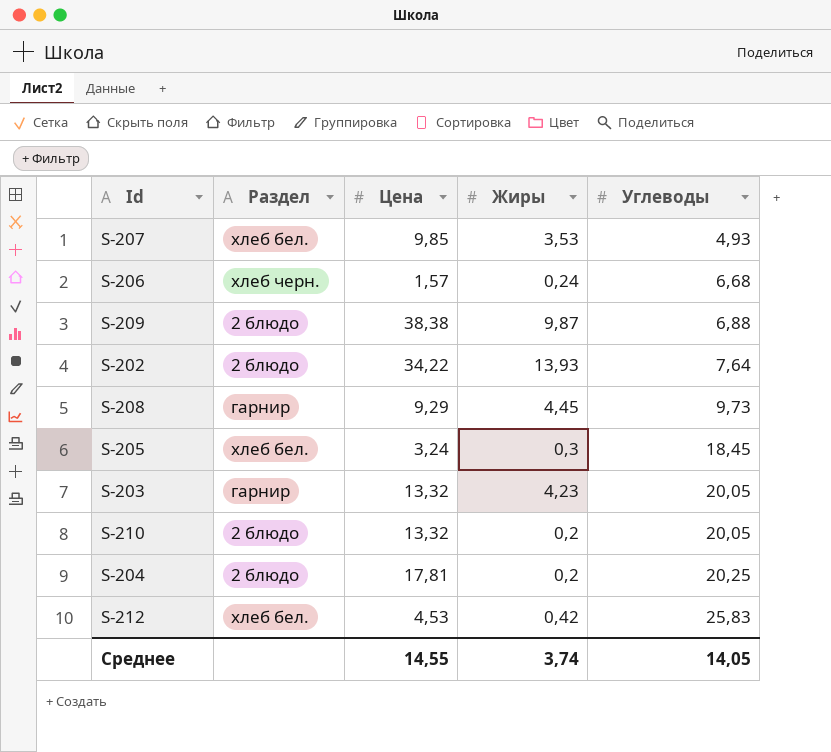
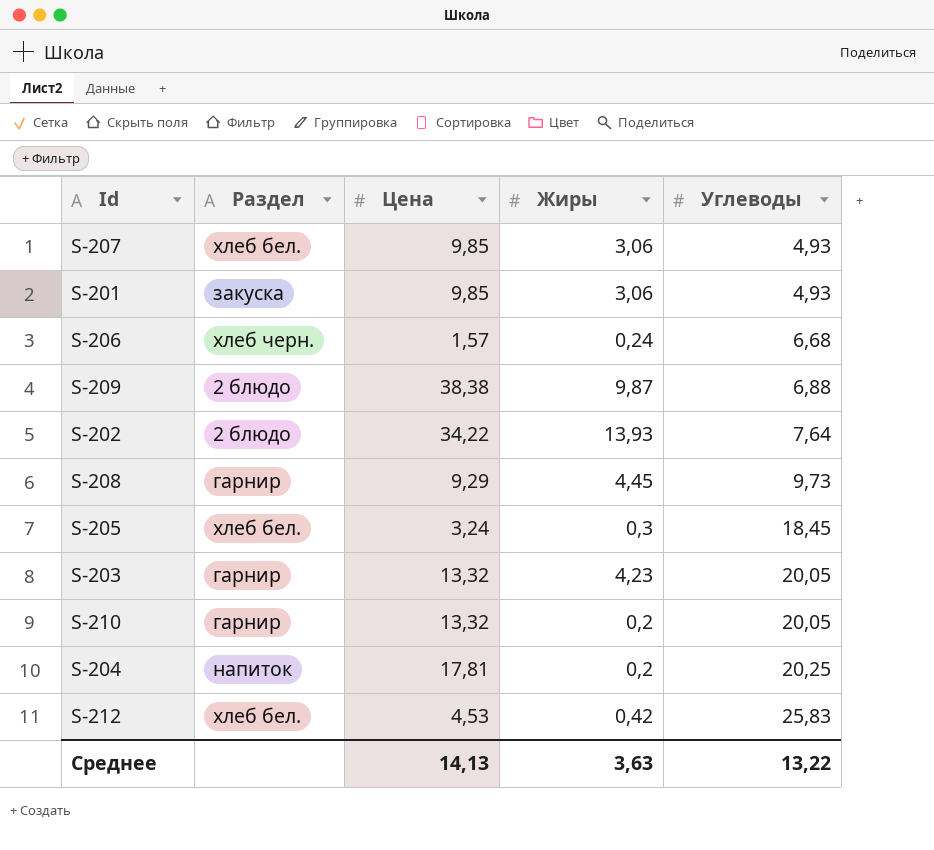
S-207 | Жиры: 3,53 -> 3,06
row S-201: none -> закуска | 9,85 | 3,06 | 4,93
S-210 | Раздел: 2 блюдо -> гарнир
S-204 | Раздел: 2 блюдо -> напиток
Среднее | Цена: 14,55 -> 14,13
Среднее | Жиры: 3,74 -> 3,63
Среднее | Углеводы: 14,05 -> 13,22

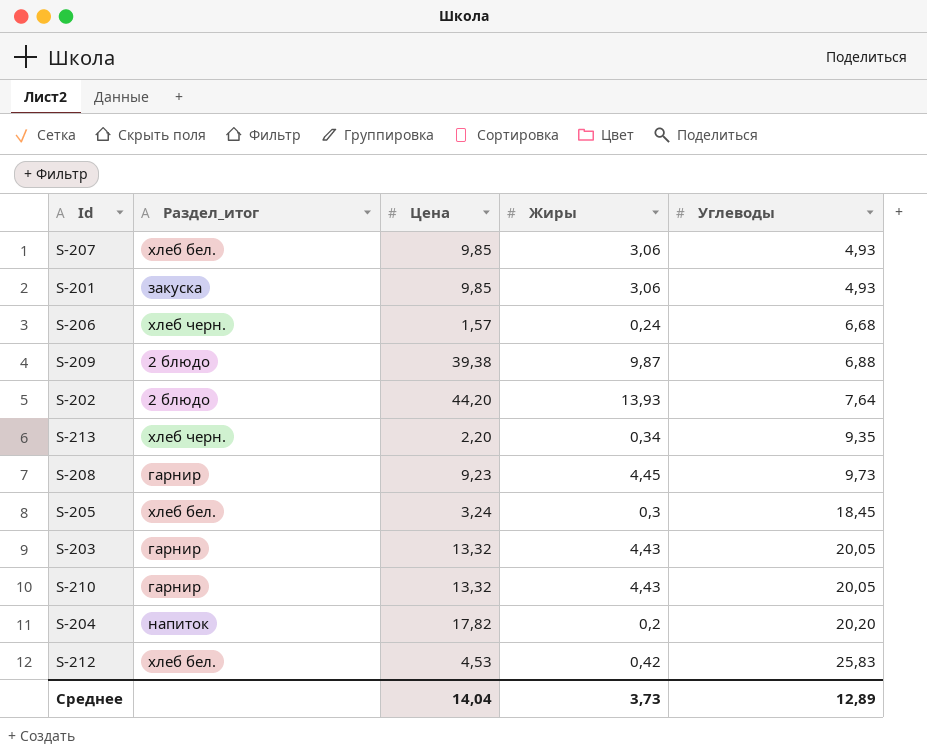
column name: Раздел -> Раздел_итог
S-209 | Цена: 38,38 -> 39,38
S-202 | Цена: 34,22 -> 44,20
row S-213: none -> хлеб черн. | 2,20 | 0,34 | 9,35
S-208 | Цена: 9,29 -> 9,23
S-203 | Жиры: 4,23 -> 4,43
S-210 | Жиры: 0,2 -> 4,43
S-204 | Цена: 17,81 -> 17,82
S-204 | Углеводы: 20,25 -> 20,20
Среднее | Цена: 14,13 -> 14,04
Среднее | Жиры: 3,63 -> 3,73
Среднее | Углеводы: 13,22 -> 12,89

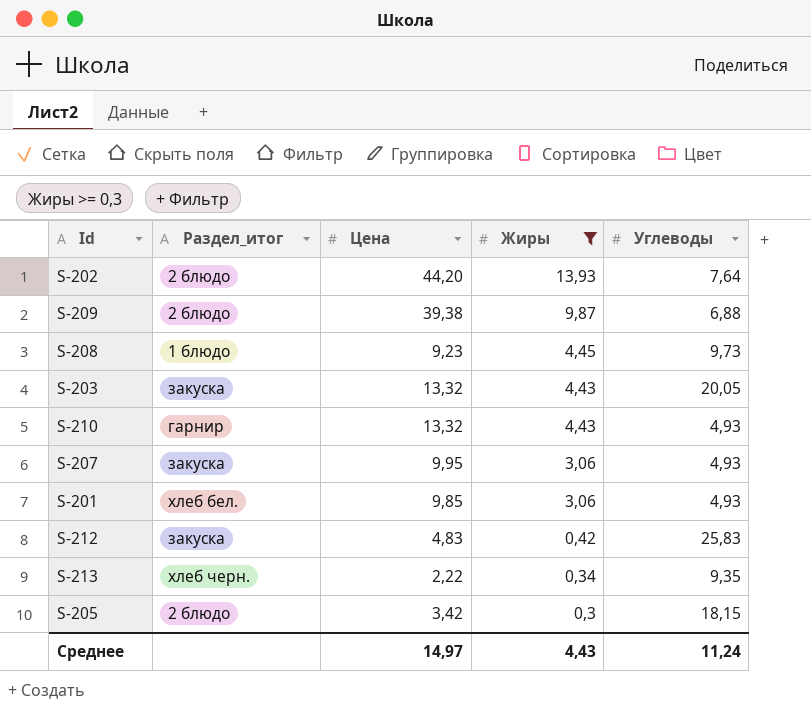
filter: none -> Жиры >= 0,3
row order: Углеводы ascending -> Жиры descending
S-208 | Раздел_итог: гарнир -> 1 блюдо
S-203 | Раздел_итог: гарнир -> закуска
S-210 | Углеводы: 20,05 -> 4,93
S-207 | Раздел_итог: хлеб бел. -> закуска
S-207 | Цена: 9,85 -> 9,95
S-201 | Раздел_итог: закуска -> хлеб бел.
S-212 | Раздел_итог: хлеб бел. -> закуска
S-212 | Цена: 4,53 -> 4,83
S-213 | Цена: 2,20 -> 2,22
S-205 | Раздел_итог: хлеб бел. -> 2 блюдо
S-205 | Цена: 3,24 -> 3,42
S-205 | Углеводы: 18,45 -> 18,15
Среднее | Цена: 14,04 -> 14,97
Среднее | Жиры: 3,73 -> 4,43
Среднее | Углеводы: 12,89 -> 11,24

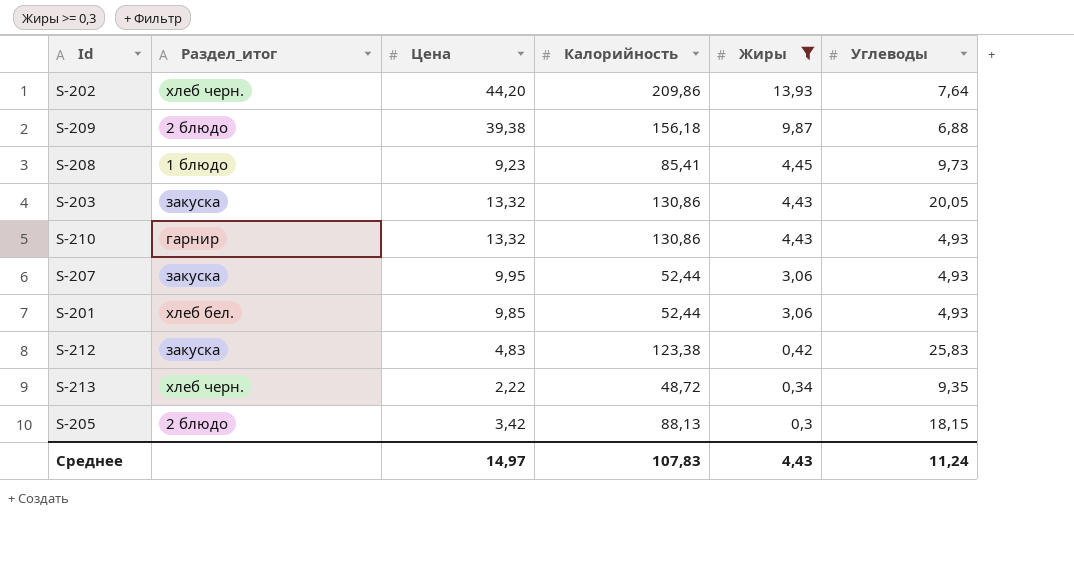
column Калорийность | position: none -> 4
S-202 | Раздел_итог: 2 блюдо -> хлеб черн.

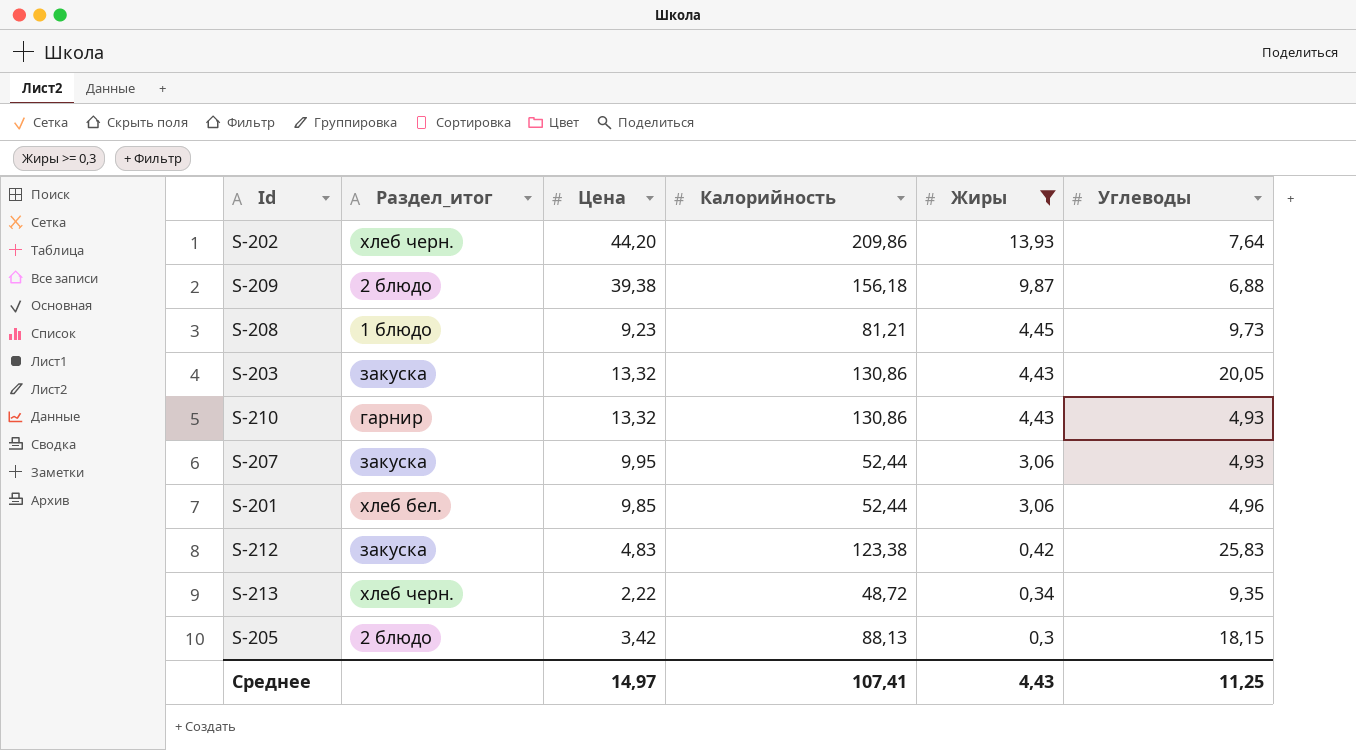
S-208 | Калорийность: 85,41 -> 81,21
S-201 | Углеводы: 4,93 -> 4,96
Среднее | Калорийность: 107,83 -> 107,41
Среднее | Углеводы: 11,24 -> 11,25

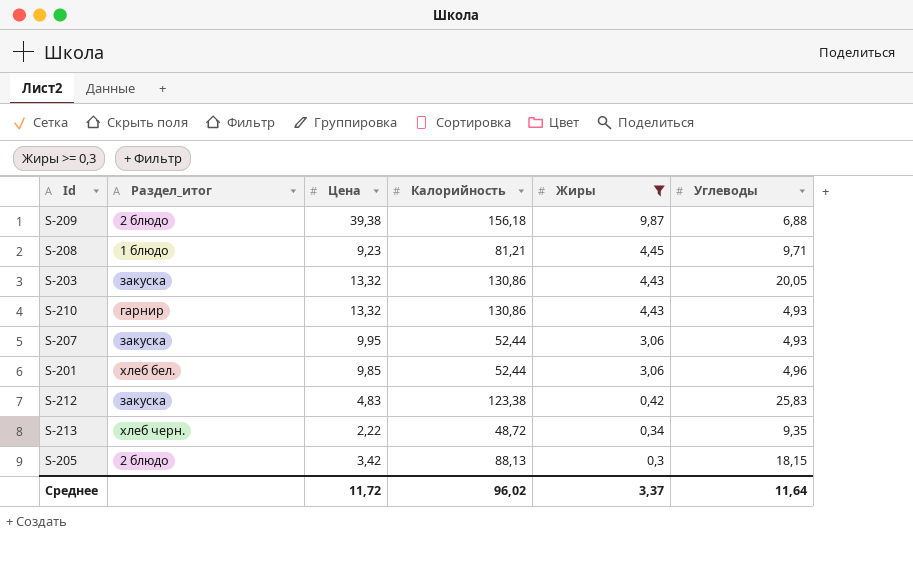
row S-202: хлеб черн. | 44,20 | 209,86 | 13,93 | 7,64 -> none
S-208 | Углеводы: 9,73 -> 9,71
Среднее | Цена: 14,97 -> 11,72
Среднее | Калорийность: 107,41 -> 96,02
Среднее | Жиры: 4,43 -> 3,37
Среднее | Углеводы: 11,25 -> 11,64

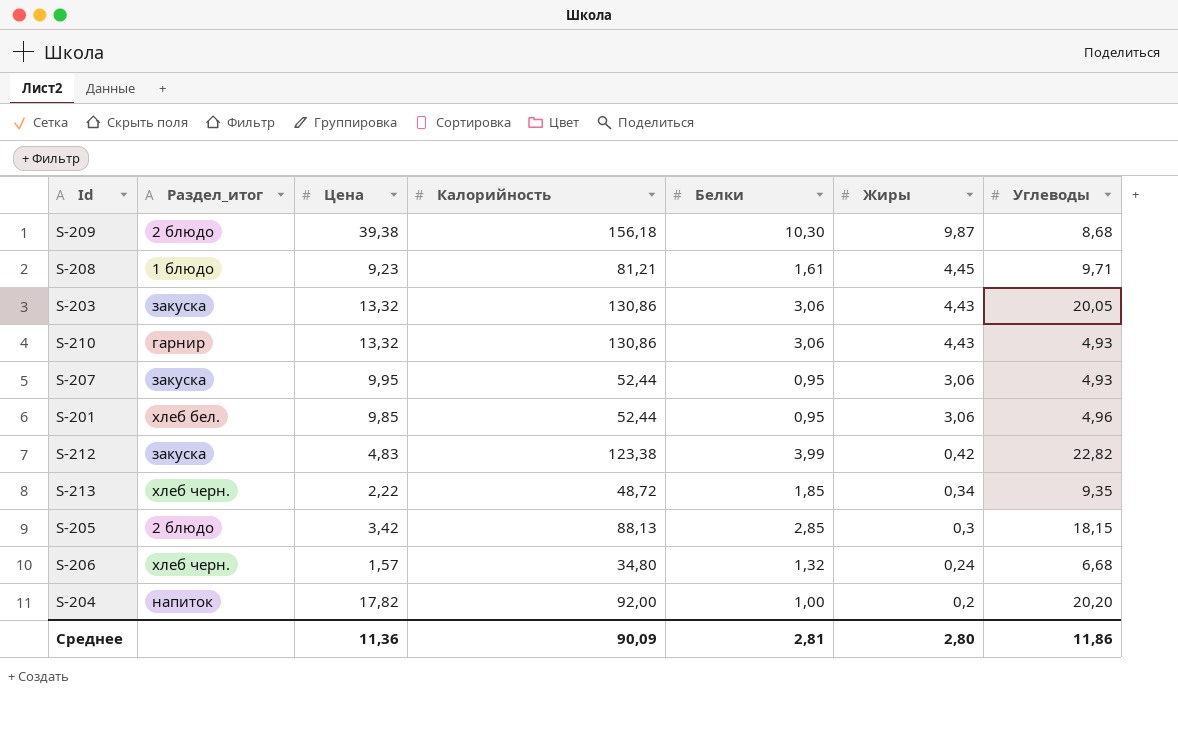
filter: Жиры >= 0,3 -> none
column Белки | position: none -> 5
S-209 | Углеводы: 6,88 -> 8,68
S-212 | Углеводы: 25,83 -> 22,82
Среднее | Цена: 11,72 -> 11,36
Среднее | Калорийность: 96,02 -> 90,09
Среднее | Жиры: 3,37 -> 2,80
Среднее | Углеводы: 11,64 -> 11,86

